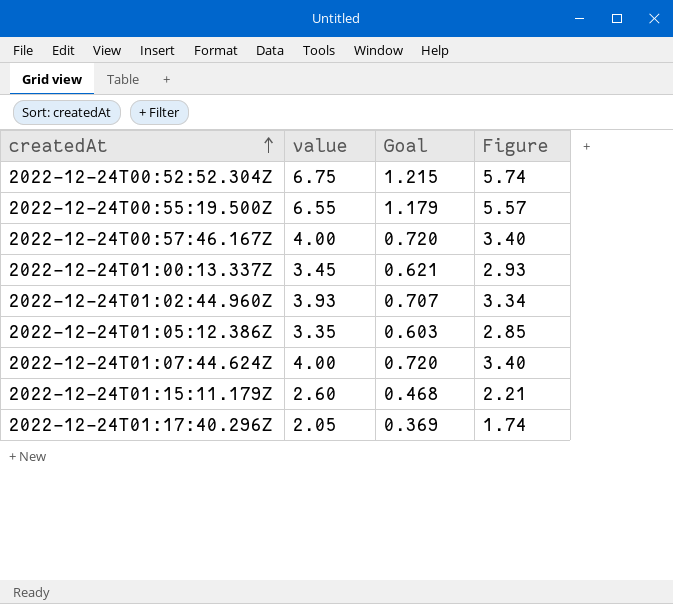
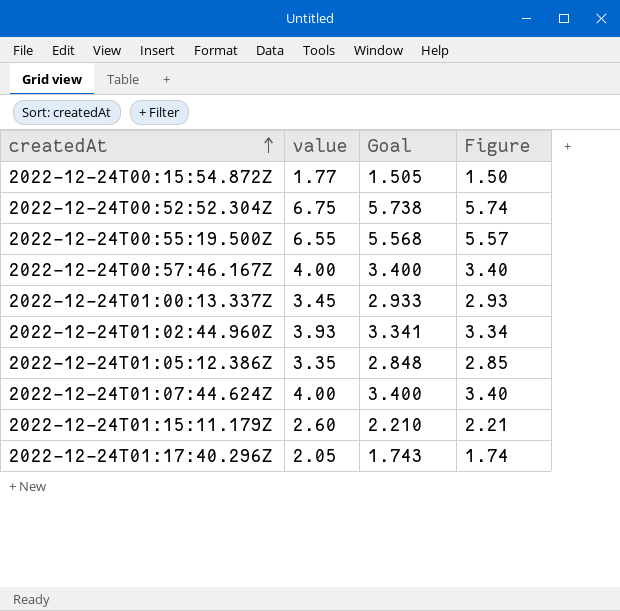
column Goal | formula: [value] * 0.18 -> [value] * 0.85
row 2022-12-24T00:15:54.872Z: none -> 1.77 | 1.505 | 1.50

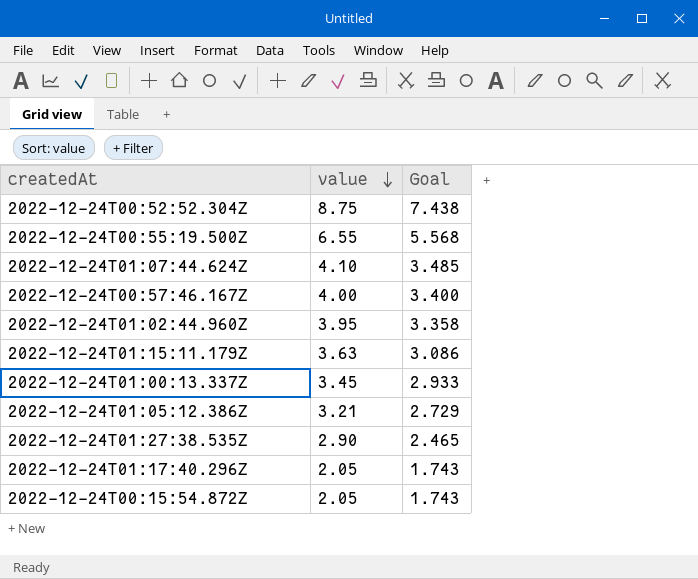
row order: createdAt ascending -> value descending
column Figure | formula: [value] * 0.85 -> none
2022-12-24T00:52:52.304Z | value: 6.75 -> 8.75
2022-12-24T00:52:52.304Z | Goal: 5.738 -> 7.438
2022-12-24T01:07:44.624Z | value: 4.00 -> 4.10
2022-12-24T01:07:44.624Z | Goal: 3.400 -> 3.485
2022-12-24T01:02:44.960Z | value: 3.93 -> 3.95
2022-12-24T01:02:44.960Z | Goal: 3.341 -> 3.358
2022-12-24T01:15:11.179Z | value: 2.60 -> 3.63
2022-12-24T01:15:11.179Z | Goal: 2.210 -> 3.086
2022-12-24T01:05:12.386Z | value: 3.35 -> 3.21
2022-12-24T01:05:12.386Z | Goal: 2.848 -> 2.729
row 2022-12-24T01:27:38.535Z: none -> 2.90 | 2.465
2022-12-24T00:15:54.872Z | value: 1.77 -> 2.05
2022-12-24T00:15:54.872Z | Goal: 1.505 -> 1.743

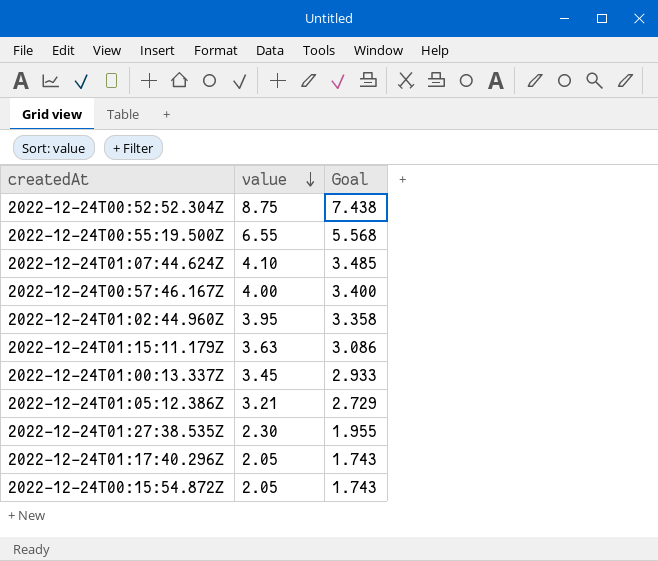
2022-12-24T01:27:38.535Z | value: 2.90 -> 2.30
2022-12-24T01:27:38.535Z | Goal: 2.465 -> 1.955

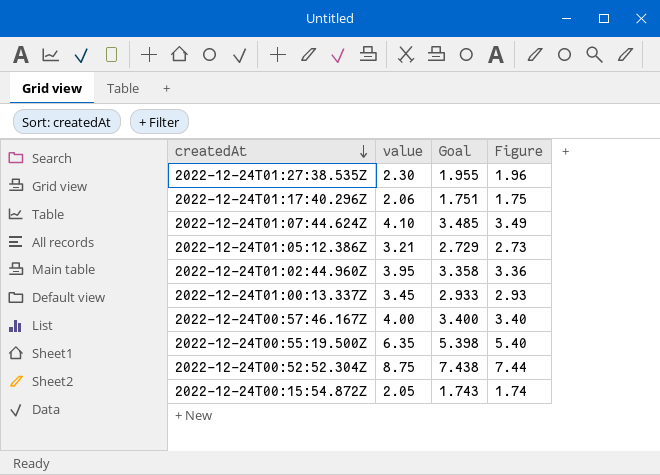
row order: value descending -> createdAt descending
column Figure | formula: none -> [value] * 0.85
row 2022-12-24T01:15:11.179Z: 3.63 | 3.086 -> none
2022-12-24T01:17:40.296Z | value: 2.05 -> 2.06
2022-12-24T01:17:40.296Z | Goal: 1.743 -> 1.751
2022-12-24T00:55:19.500Z | value: 6.55 -> 6.35
2022-12-24T00:55:19.500Z | Goal: 5.568 -> 5.398

